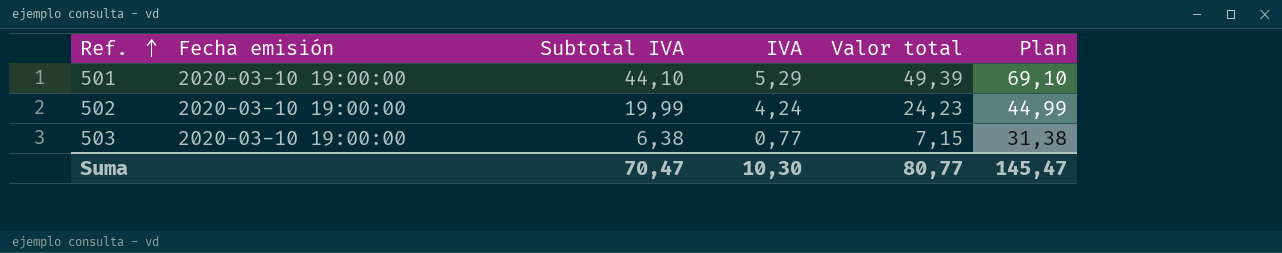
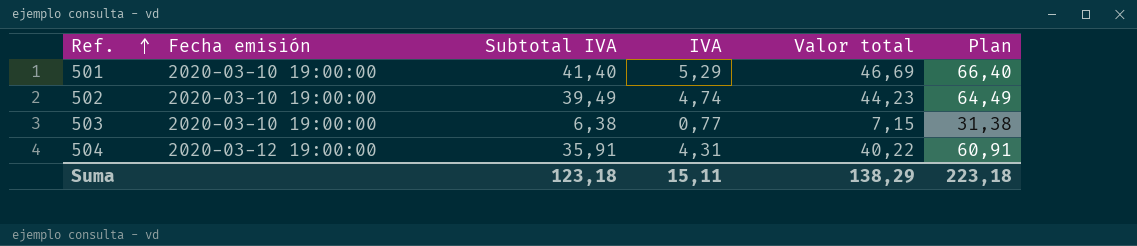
501 | Subtotal IVA: 44,10 -> 41,40
501 | Valor total: 49,39 -> 46,69
501 | Plan: 69,10 -> 66,40
502 | Subtotal IVA: 19,99 -> 39,49
502 | IVA: 4,24 -> 4,74
502 | Valor total: 24,23 -> 44,23
502 | Plan: 44,99 -> 64,49
row 504: none -> 2020-03-12 19:00:00 | 35,91 | 4,31 | 40,22 | 60,91
Suma | Subtotal IVA: 70,47 -> 123,18
Suma | IVA: 10,30 -> 15,11
Suma | Valor total: 80,77 -> 138,29
Suma | Plan: 145,47 -> 223,18

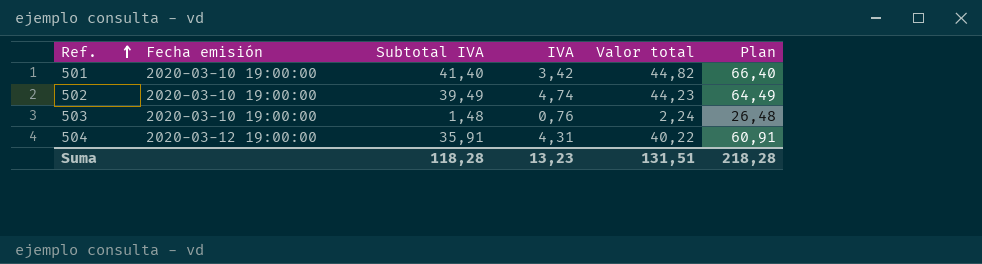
501 | IVA: 5,29 -> 3,42
501 | Valor total: 46,69 -> 44,82
503 | Subtotal IVA: 6,38 -> 1,48
503 | IVA: 0,77 -> 0,76
503 | Valor total: 7,15 -> 2,24
503 | Plan: 31,38 -> 26,48
Suma | Subtotal IVA: 123,18 -> 118,28
Suma | IVA: 15,11 -> 13,23
Suma | Valor total: 138,29 -> 131,51
Suma | Plan: 223,18 -> 218,28

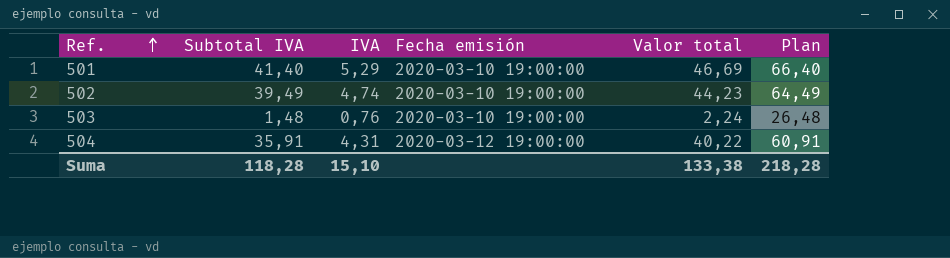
column Fecha emisión | position: 2 -> 4
501 | IVA: 3,42 -> 5,29
501 | Valor total: 44,82 -> 46,69
Suma | IVA: 13,23 -> 15,10
Suma | Valor total: 131,51 -> 133,38

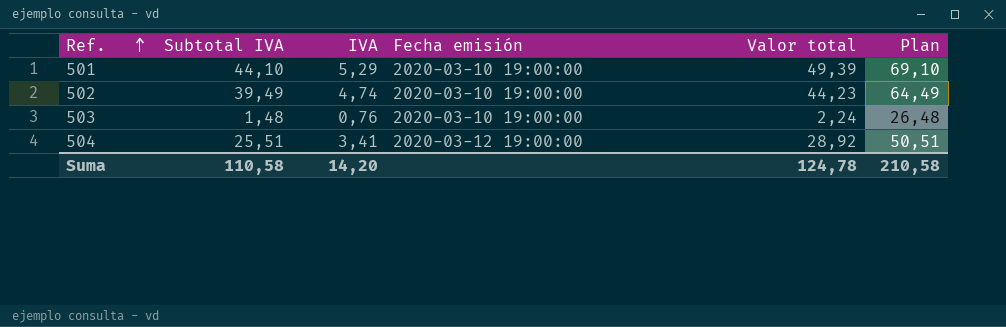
501 | Subtotal IVA: 41,40 -> 44,10
501 | Valor total: 46,69 -> 49,39
501 | Plan: 66,40 -> 69,10
504 | Subtotal IVA: 35,91 -> 25,51
504 | IVA: 4,31 -> 3,41
504 | Valor total: 40,22 -> 28,92
504 | Plan: 60,91 -> 50,51
Suma | Subtotal IVA: 118,28 -> 110,58
Suma | IVA: 15,10 -> 14,20
Suma | Valor total: 133,38 -> 124,78
Suma | Plan: 218,28 -> 210,58

